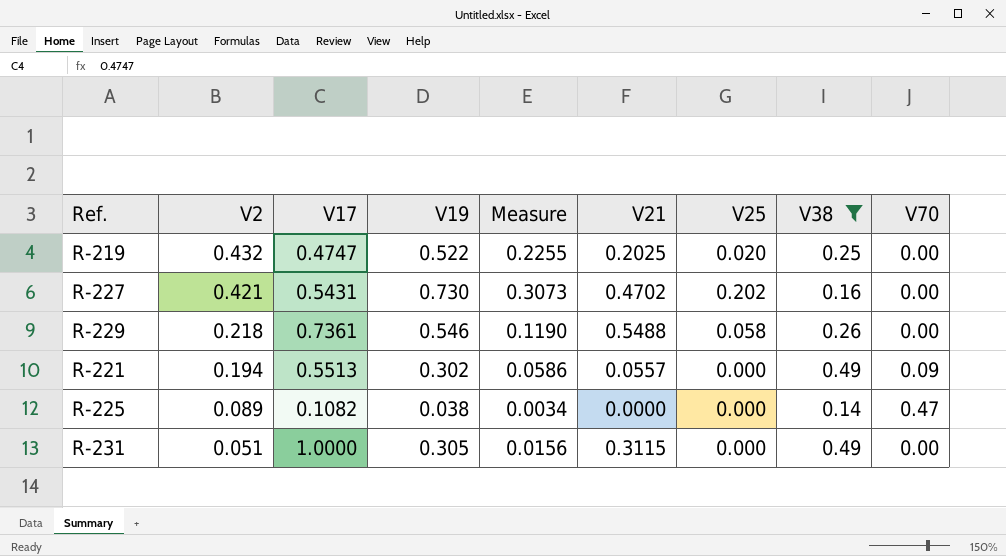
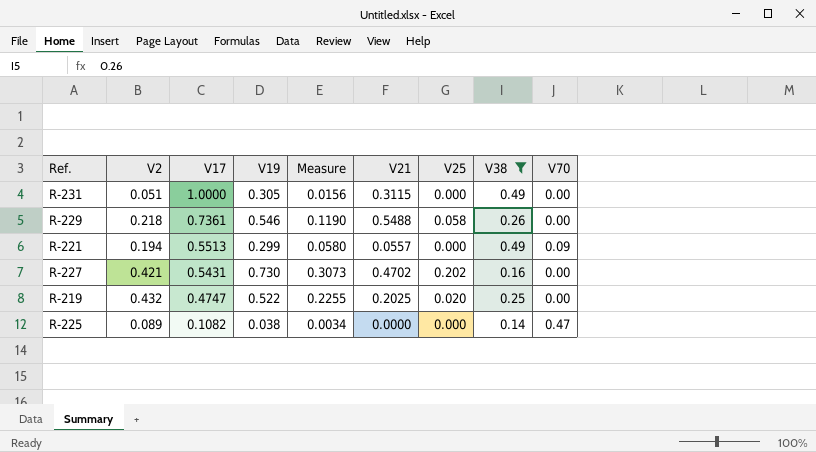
row order: V2 descending -> V17 descending
R-221 | V19: 0.302 -> 0.299
R-221 | Measure: 0.0586 -> 0.0580

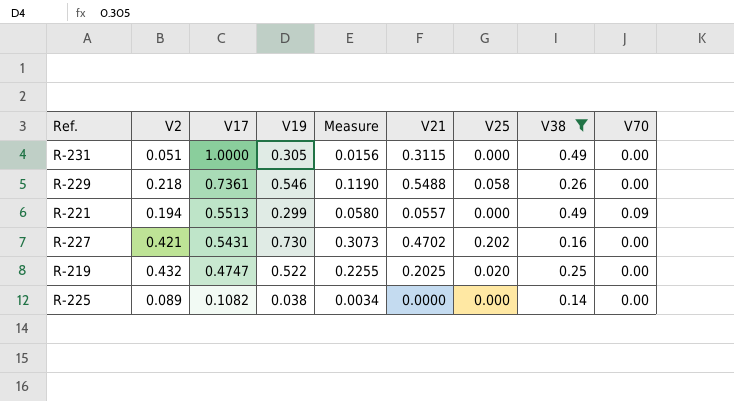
R-225 | V70: 0.47 -> 0.00

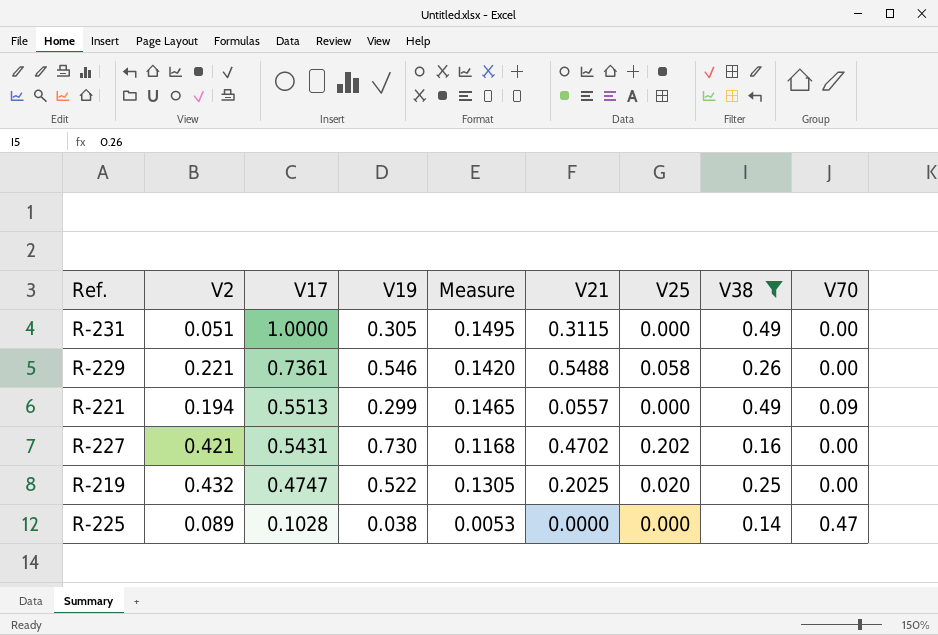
column Measure | formula: [V2] * [V19] -> [V19] * [V38]
R-229 | V2: 0.218 -> 0.221
R-225 | V17: 0.1082 -> 0.1028
R-225 | V70: 0.00 -> 0.47

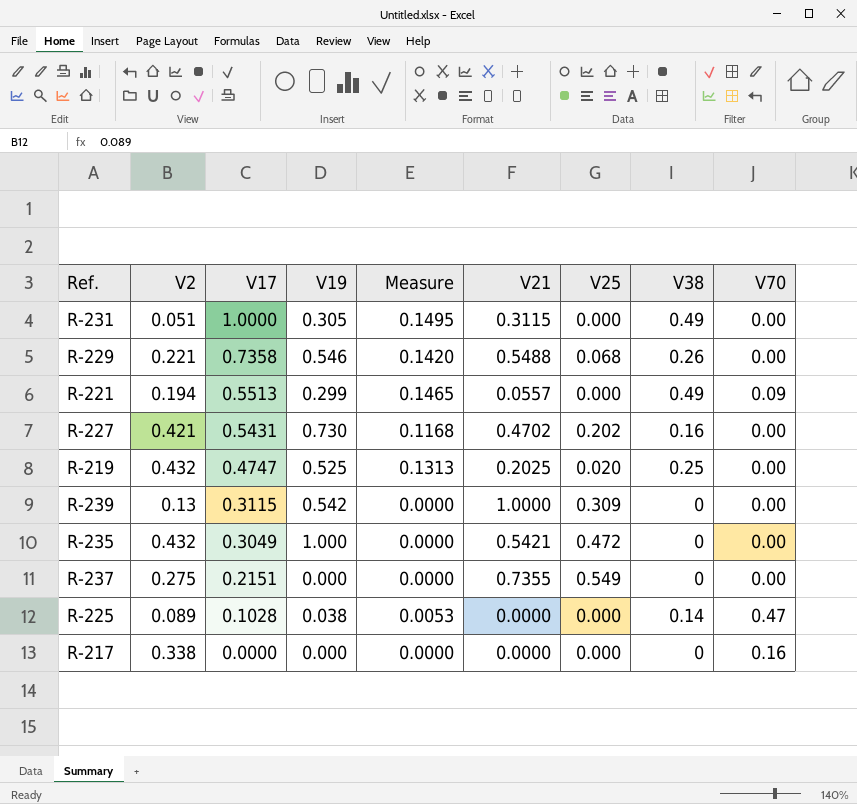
filter: V38 != 0 -> none
R-229 | V17: 0.7361 -> 0.7358
R-229 | V25: 0.058 -> 0.068
R-219 | V19: 0.522 -> 0.525
R-219 | Measure: 0.1305 -> 0.1313

